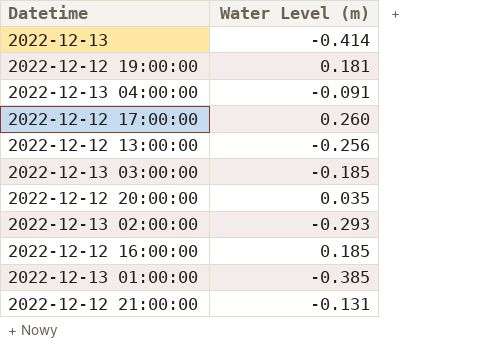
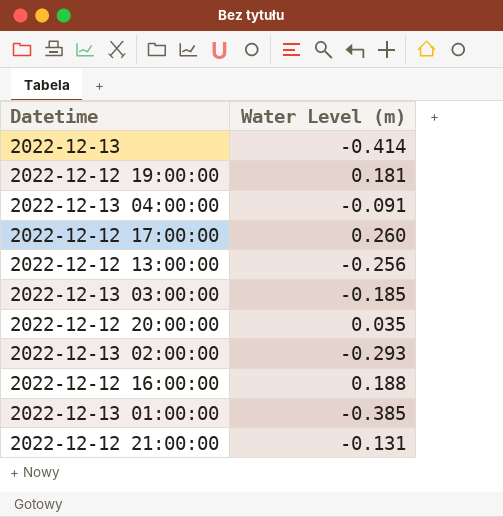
2022-12-12 16:00:00 | Water Level (m): 0.185 -> 0.188

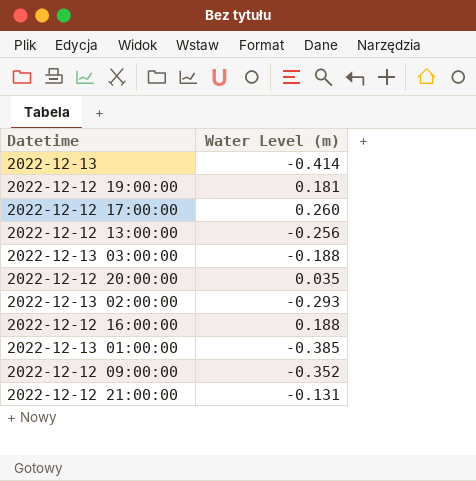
row 2022-12-13 04:00:00: -0.091 -> none
2022-12-13 03:00:00 | Water Level (m): -0.185 -> -0.188
row 2022-12-12 09:00:00: none -> -0.352

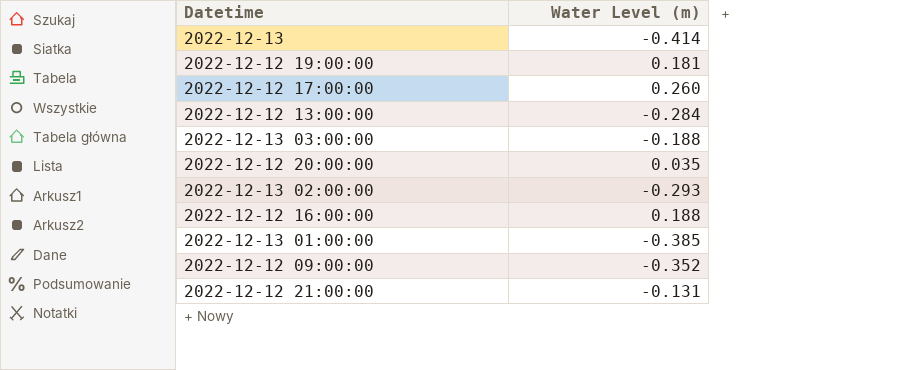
2022-12-12 13:00:00 | Water Level (m): -0.256 -> -0.284

